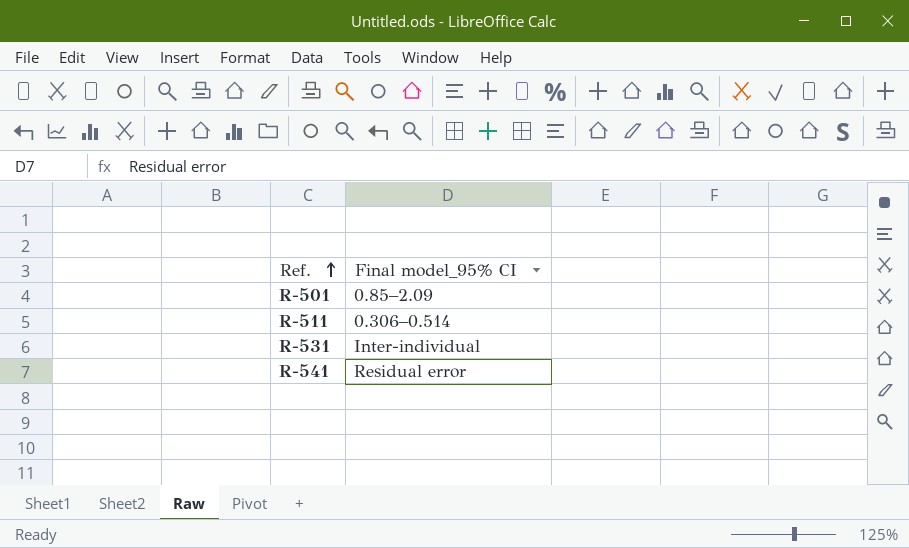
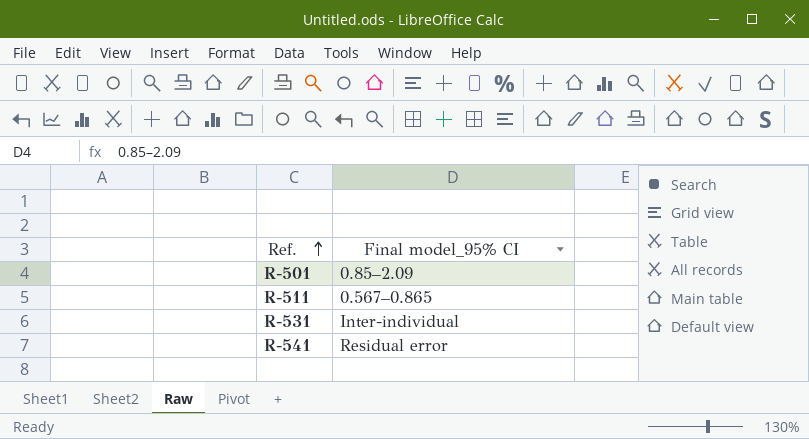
R-511 | Final model_95% CI: 0.306–0.514 -> 0.567–0.865

